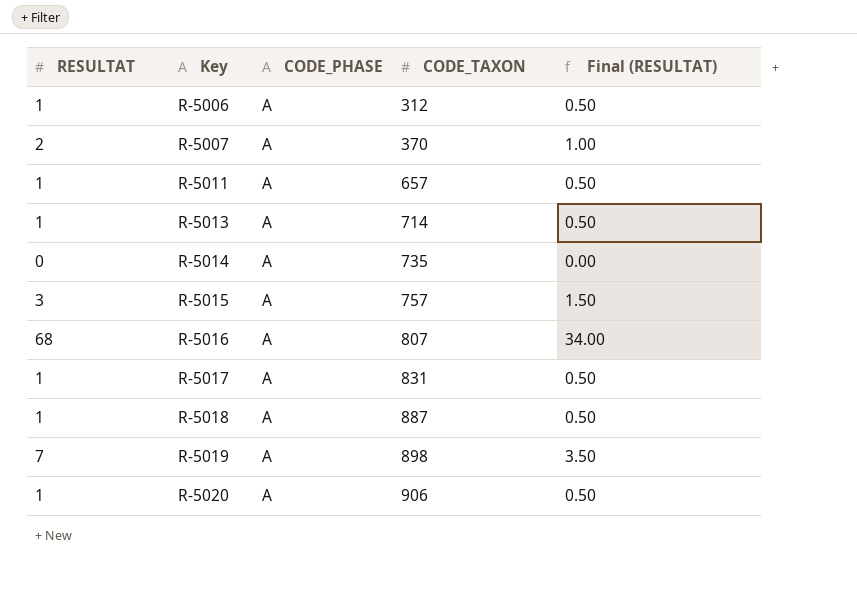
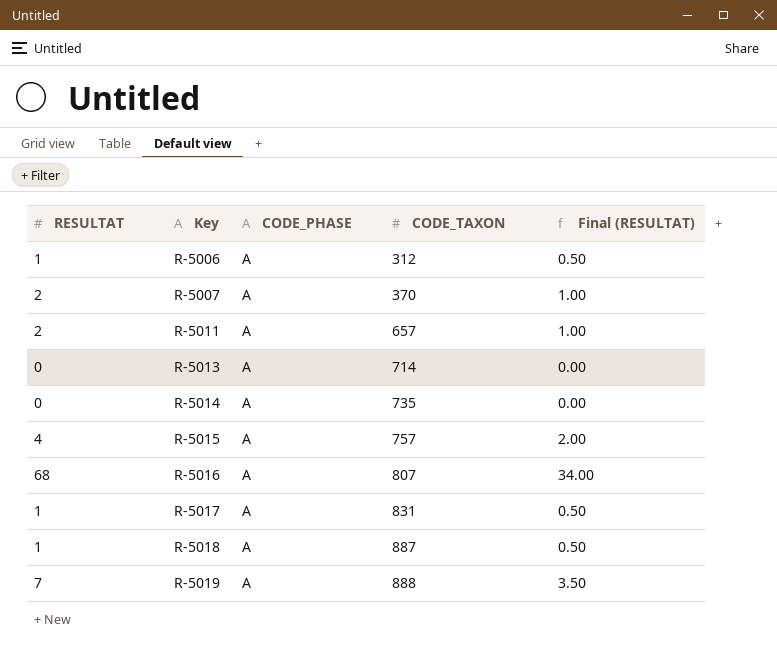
row R-5020: 1 | A | 906 | 0.50 -> none
R-5011 | RESULTAT: 1 -> 2
R-5011 | Final (RESULTAT): 0.50 -> 1.00
R-5013 | RESULTAT: 1 -> 0
R-5013 | Final (RESULTAT): 0.50 -> 0.00
R-5015 | RESULTAT: 3 -> 4
R-5015 | Final (RESULTAT): 1.50 -> 2.00
R-5019 | CODE_TAXON: 898 -> 888

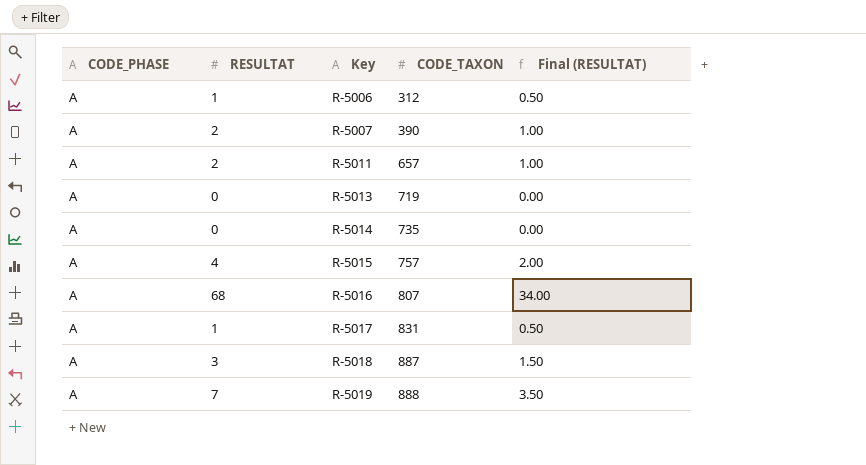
column CODE_PHASE | position: 3 -> 1
R-5007 | CODE_TAXON: 370 -> 390
R-5013 | CODE_TAXON: 714 -> 719
R-5018 | RESULTAT: 1 -> 3
R-5018 | Final (RESULTAT): 0.50 -> 1.50

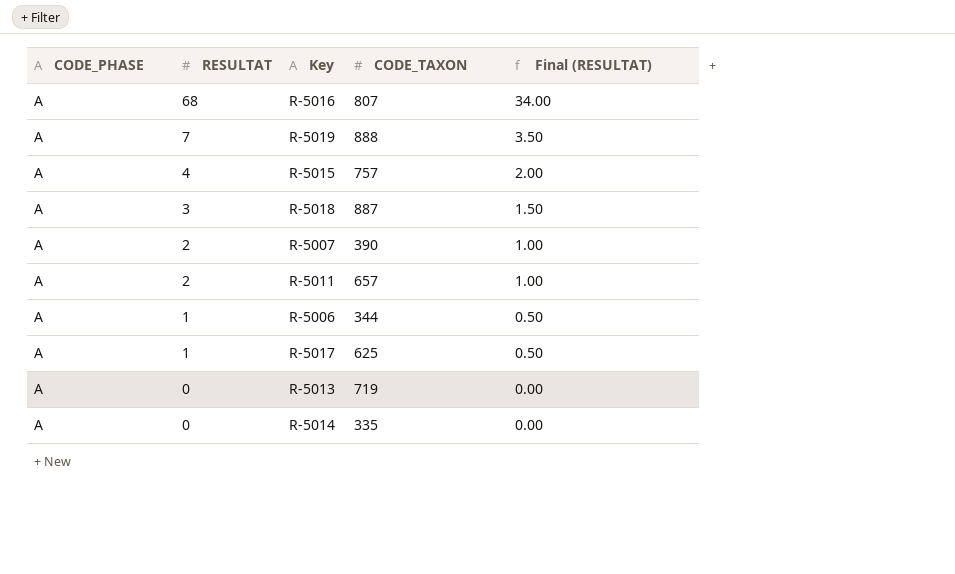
row order: Key ascending -> RESULTAT descending
R-5006 | CODE_TAXON: 312 -> 344
R-5017 | CODE_TAXON: 831 -> 625
R-5014 | CODE_TAXON: 735 -> 335

